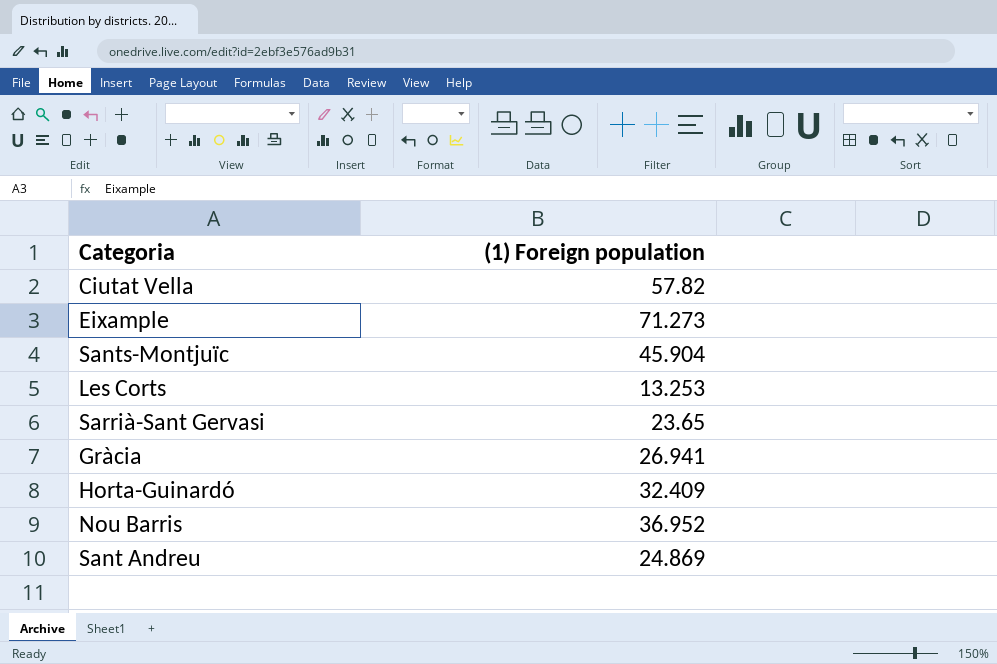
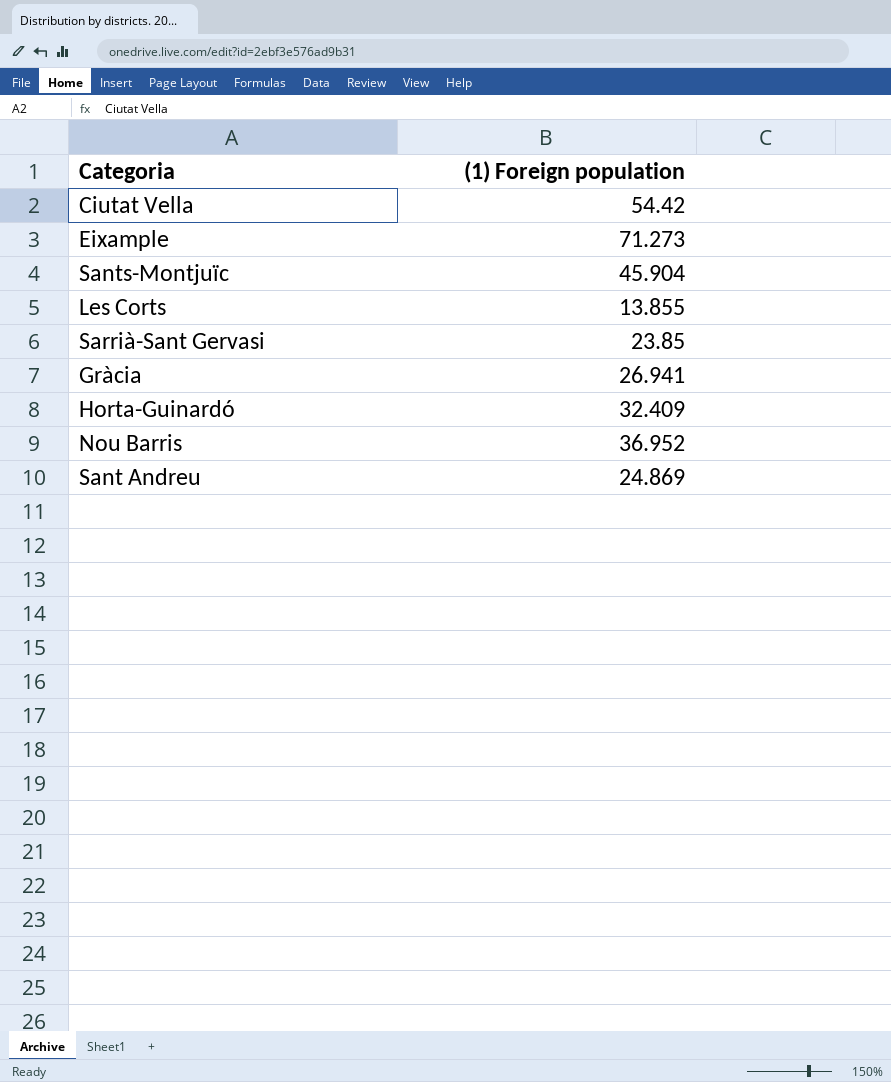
Ciutat Vella | (1) Foreign population: 57.82 -> 54.42
Les Corts | (1) Foreign population: 13.253 -> 13.855
Sarrià-Sant Gervasi | (1) Foreign population: 23.65 -> 23.85

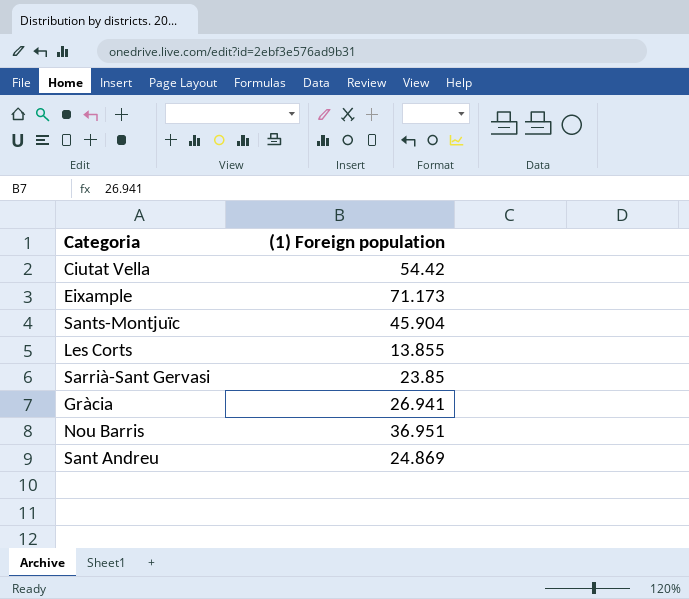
row Horta-Guinardó: 32.409 -> none
Eixample | (1) Foreign population: 71.273 -> 71.173
Nou Barris | (1) Foreign population: 36.952 -> 36.951

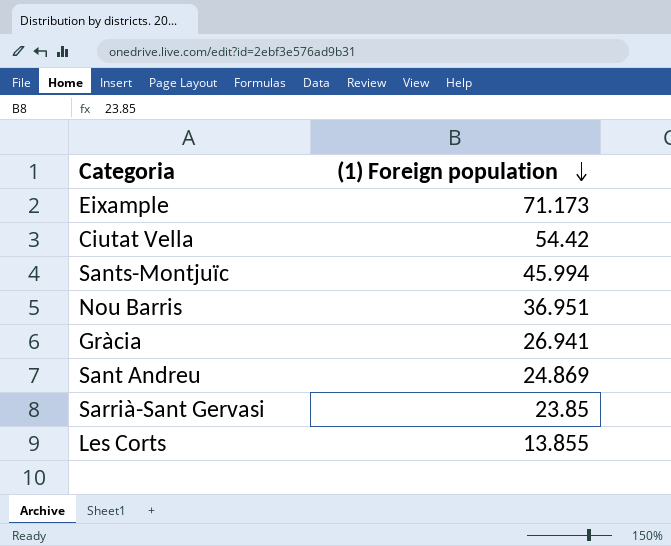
row order: none -> (1) Foreign population descending
Sants-Montjuïc | (1) Foreign population: 45.904 -> 45.994

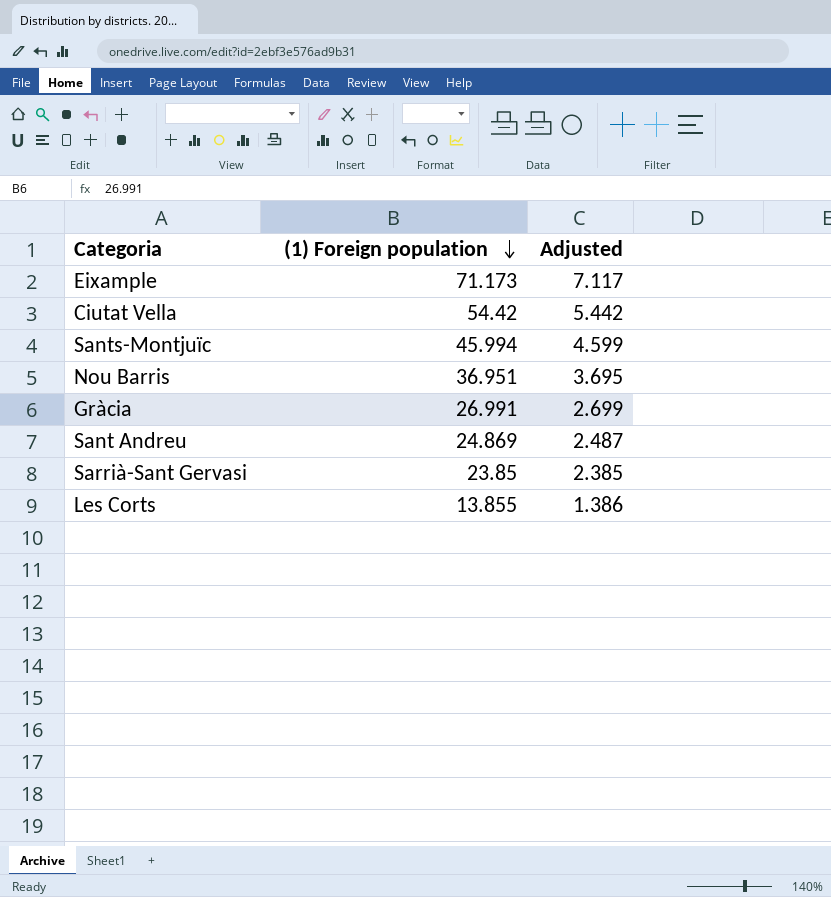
column Adjusted | formula: none -> [(1) Foreign population] * 0.1
Gràcia | (1) Foreign population: 26.941 -> 26.991

